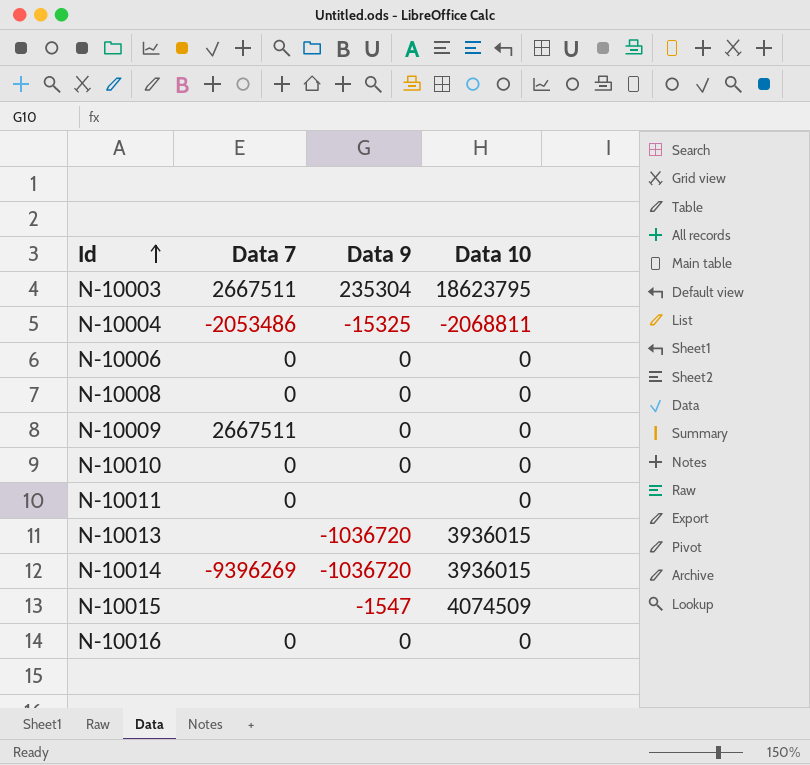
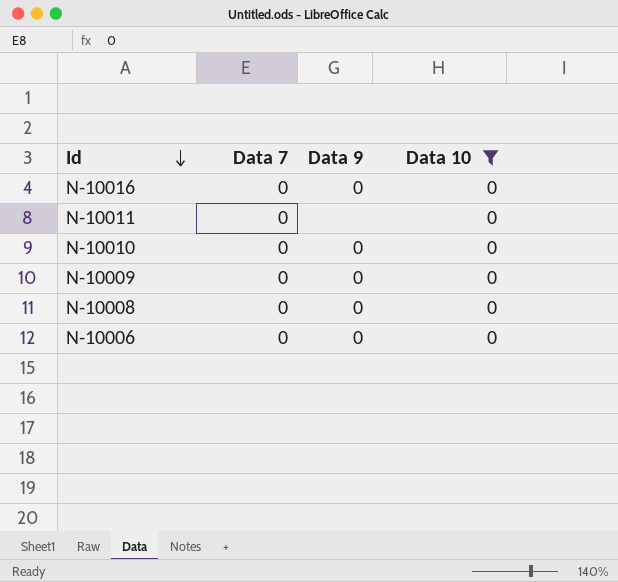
filter: none -> Data 10 = 0
row order: Id ascending -> Id descending
N-10009 | Data 7: 2667511 -> 0

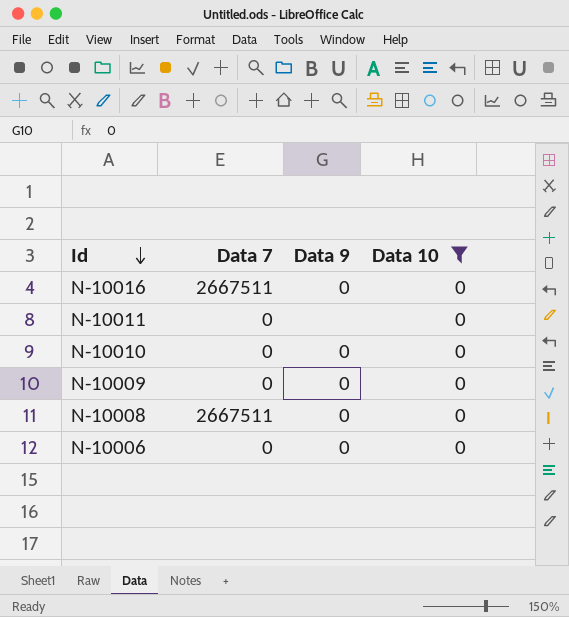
N-10016 | Data 7: 0 -> 2667511
N-10008 | Data 7: 0 -> 2667511

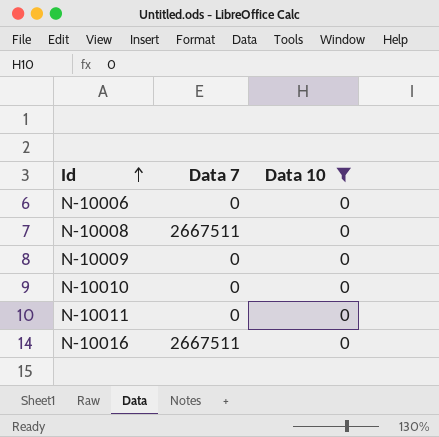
row order: Id descending -> Id ascending
column Data 9 | position: 3 -> none

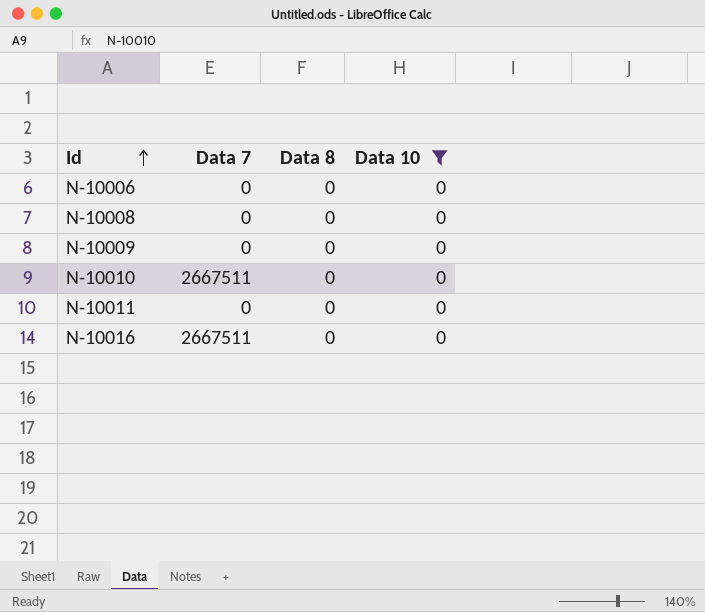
column Data 8 | position: none -> 3
N-10008 | Data 7: 2667511 -> 0
N-10010 | Data 7: 0 -> 2667511

